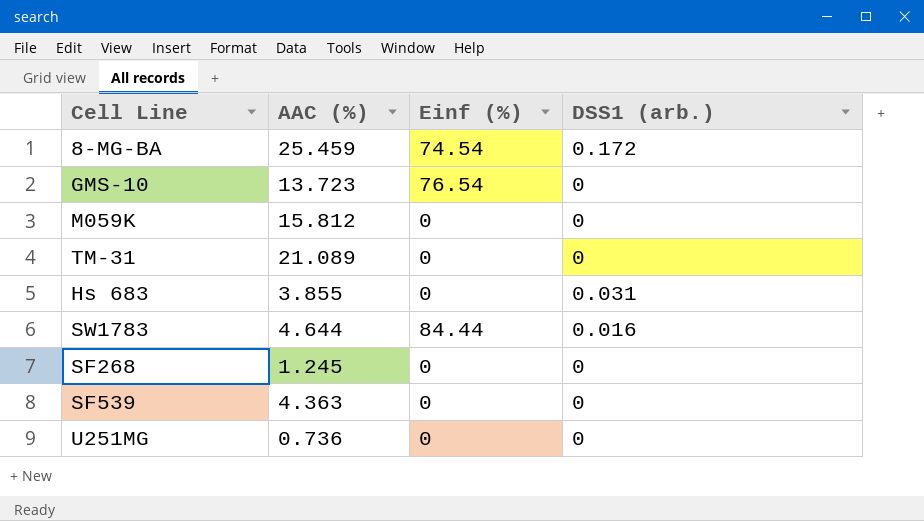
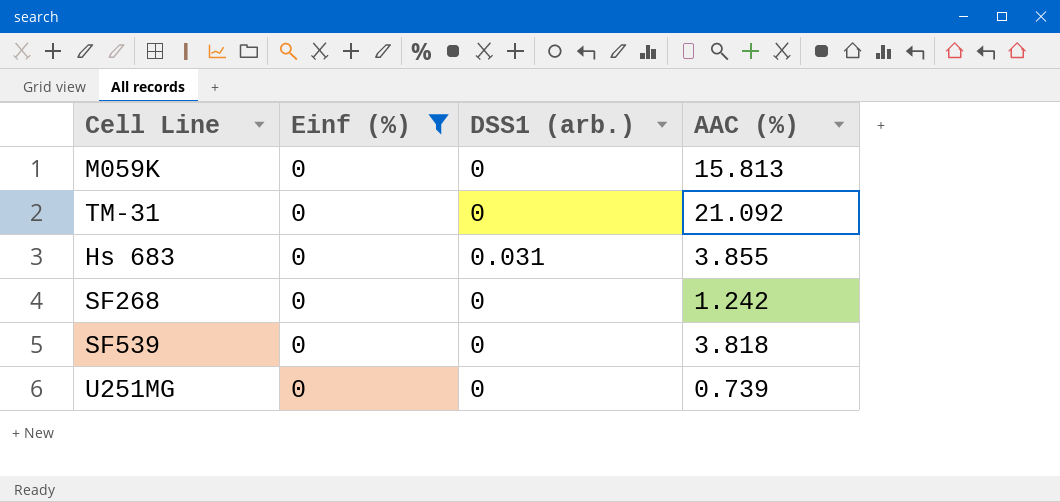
filter: none -> Einf (%) = 0
column AAC (%) | position: 2 -> 4
M059K | AAC (%): 15.812 -> 15.813
TM-31 | AAC (%): 21.089 -> 21.092
SF268 | AAC (%): 1.245 -> 1.242
SF539 | AAC (%): 4.363 -> 3.818
U251MG | AAC (%): 0.736 -> 0.739

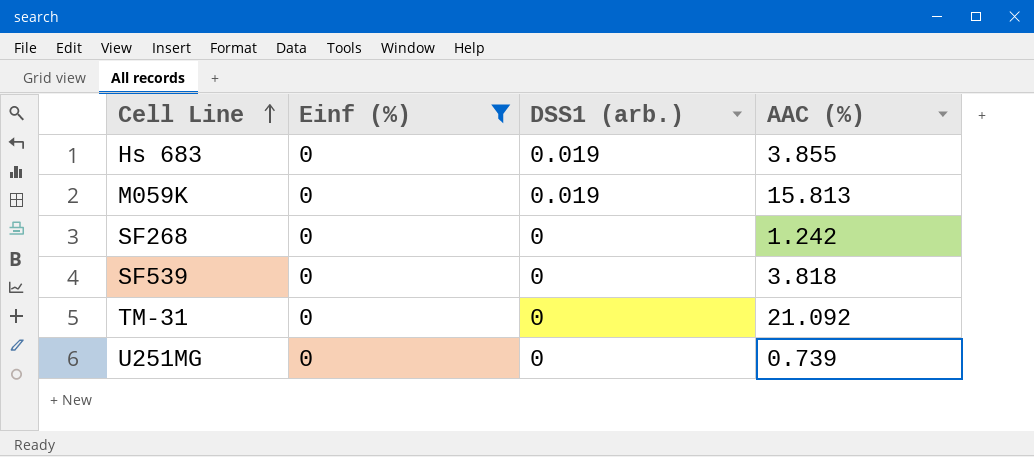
row order: none -> Cell Line ascending
Hs 683 | DSS1 (arb.): 0.031 -> 0.019
M059K | DSS1 (arb.): 0 -> 0.019

